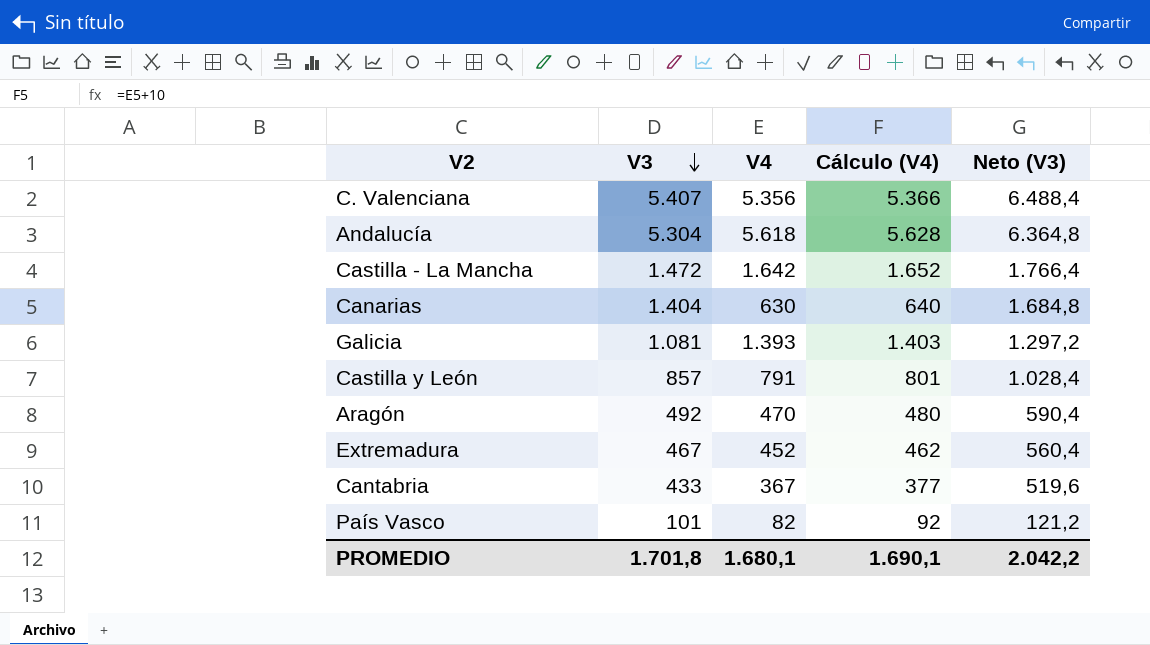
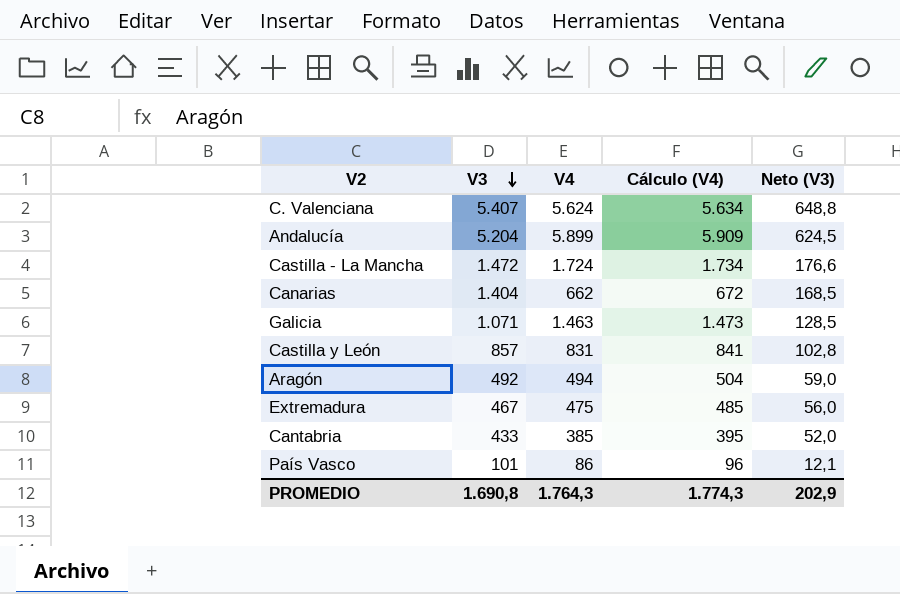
column Neto (V3) | formula: [V3] * 1,2 -> [V3] * 0,12
C. Valenciana | V4: 5.356 -> 5.624
C. Valenciana | Cálculo (V4): 5.366 -> 5.634
Andalucía | V3: 5.304 -> 5.204
Andalucía | V4: 5.618 -> 5.899
Andalucía | Cálculo (V4): 5.628 -> 5.909
Castilla - La Mancha | V4: 1.642 -> 1.724
Castilla - La Mancha | Cálculo (V4): 1.652 -> 1.734
Canarias | V4: 630 -> 662
Canarias | Cálculo (V4): 640 -> 672
Galicia | V3: 1.081 -> 1.071
Galicia | V4: 1.393 -> 1.463
Galicia | Cálculo (V4): 1.403 -> 1.473
Castilla y León | V4: 791 -> 831
Castilla y León | Cálculo (V4): 801 -> 841
Aragón | V4: 470 -> 494
Aragón | Cálculo (V4): 480 -> 504
Extremadura | V4: 452 -> 475
Extremadura | Cálculo (V4): 462 -> 485
Cantabria | V4: 367 -> 385
Cantabria | Cálculo (V4): 377 -> 395
País Vasco | V4: 82 -> 86
País Vasco | Cálculo (V4): 92 -> 96
PROMEDIO | V3: 1.701,8 -> 1.690,8
PROMEDIO | V4: 1.680,1 -> 1.764,3
PROMEDIO | Cálculo (V4): 1.690,1 -> 1.774,3
PROMEDIO | Neto (V3): 2.042,2 -> 202,9

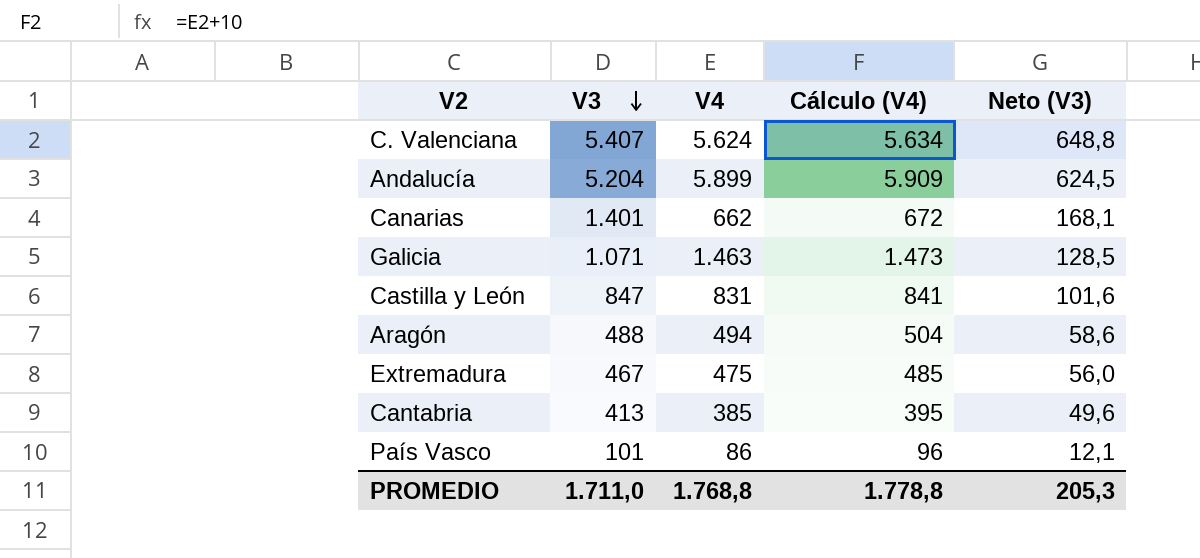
row Castilla - La Mancha: 1.472 | 1.724 | 1.734 | 176,6 -> none
Canarias | V3: 1.404 -> 1.401
Canarias | Neto (V3): 168,5 -> 168,1
Castilla y León | V3: 857 -> 847
Castilla y León | Neto (V3): 102,8 -> 101,6
Aragón | V3: 492 -> 488
Aragón | Neto (V3): 59,0 -> 58,6
Cantabria | V3: 433 -> 413
Cantabria | Neto (V3): 52,0 -> 49,6
PROMEDIO | V3: 1.690,8 -> 1.711,0
PROMEDIO | V4: 1.764,3 -> 1.768,8
PROMEDIO | Cálculo (V4): 1.774,3 -> 1.778,8
PROMEDIO | Neto (V3): 202,9 -> 205,3

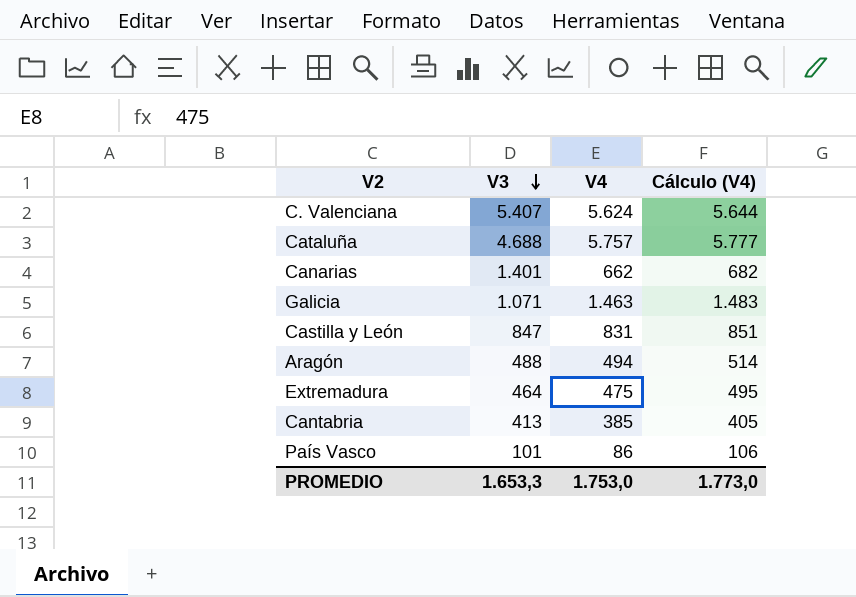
column Neto (V3) | formula: [V3] * 0,12 -> none
column Cálculo (V4) | formula: [V4] + 10 -> [V4] + 20
row Andalucía: 5.204 | 5.899 | 5.909 | 624,5 -> none
row Cataluña: none -> 4.688 | 5.757 | 5.777
Extremadura | V3: 467 -> 464
PROMEDIO | V3: 1.711,0 -> 1.653,3
PROMEDIO | V4: 1.768,8 -> 1.753,0
PROMEDIO | Cálculo (V4): 1.778,8 -> 1.773,0

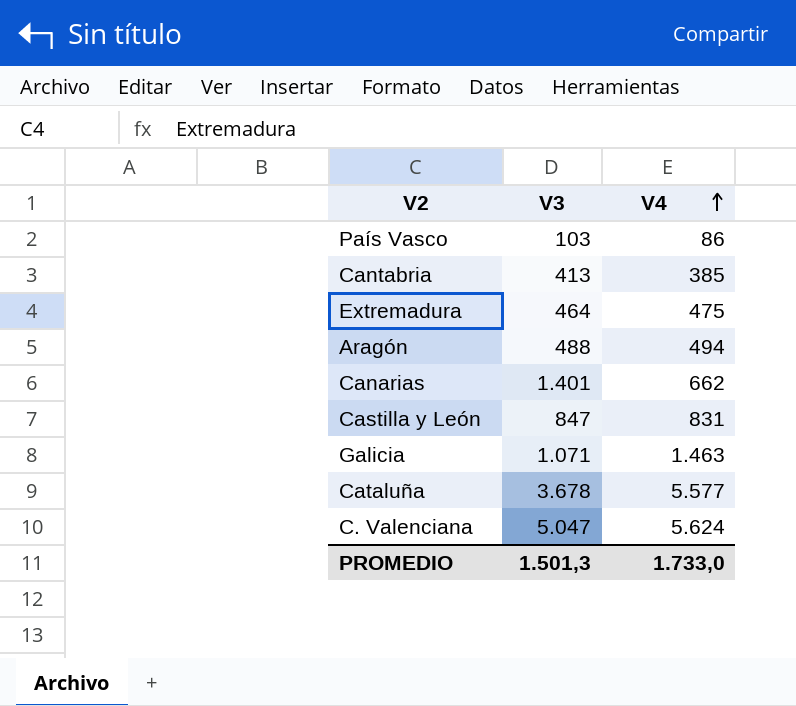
row order: V3 descending -> V4 ascending
column Cálculo (V4) | formula: [V4] + 20 -> none
País Vasco | V3: 101 -> 103
Cataluña | V3: 4.688 -> 3.678
Cataluña | V4: 5.757 -> 5.577
C. Valenciana | V3: 5.407 -> 5.047
PROMEDIO | V3: 1.653,3 -> 1.501,3
PROMEDIO | V4: 1.753,0 -> 1.733,0

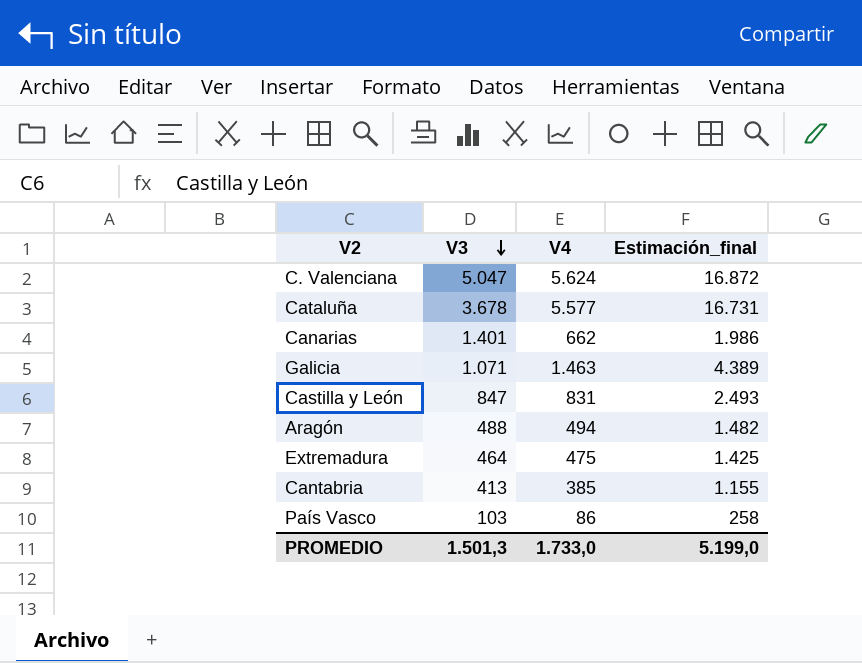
row order: V4 ascending -> V3 descending
column Estimación_final | formula: none -> [V4] * 3

